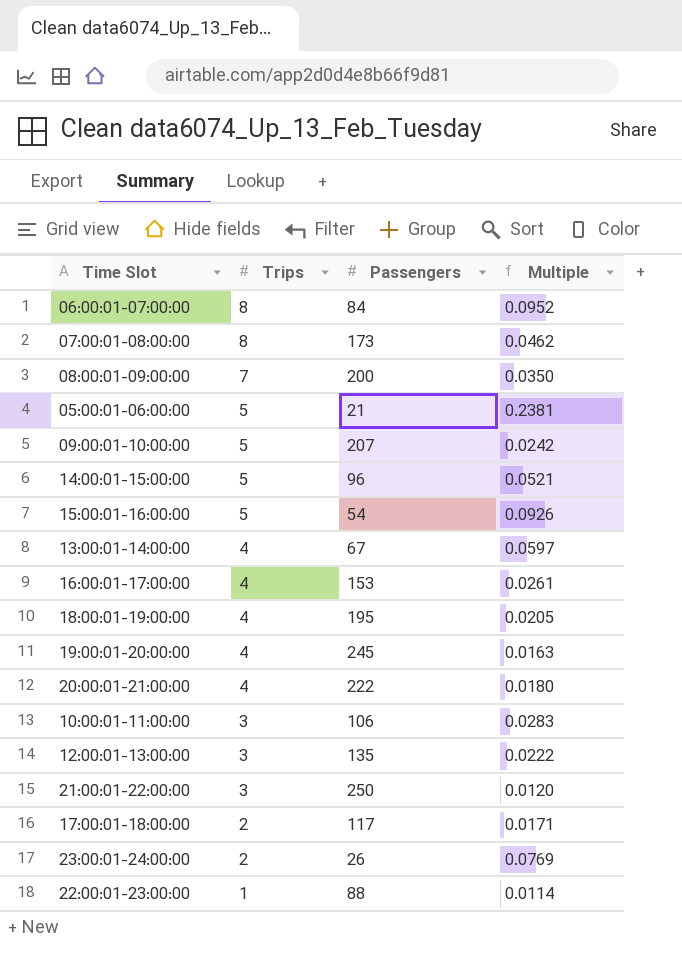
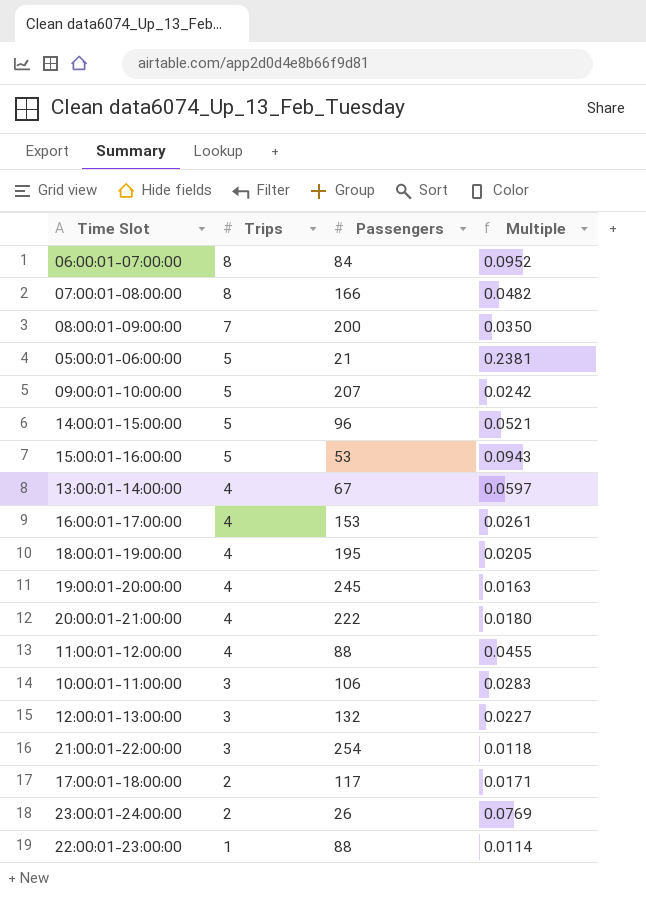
07:00:01-08:00:00 | Passengers: 173 -> 166
07:00:01-08:00:00 | Multiple: 0.0462 -> 0.0482
15:00:01-16:00:00 | Passengers: 54 -> 53
15:00:01-16:00:00 | Multiple: 0.0926 -> 0.0943
row 11:00:01-12:00:00: none -> 4 | 88 | 0.0455
12:00:01-13:00:00 | Passengers: 135 -> 132
12:00:01-13:00:00 | Multiple: 0.0222 -> 0.0227
21:00:01-22:00:00 | Passengers: 250 -> 254
21:00:01-22:00:00 | Multiple: 0.0120 -> 0.0118

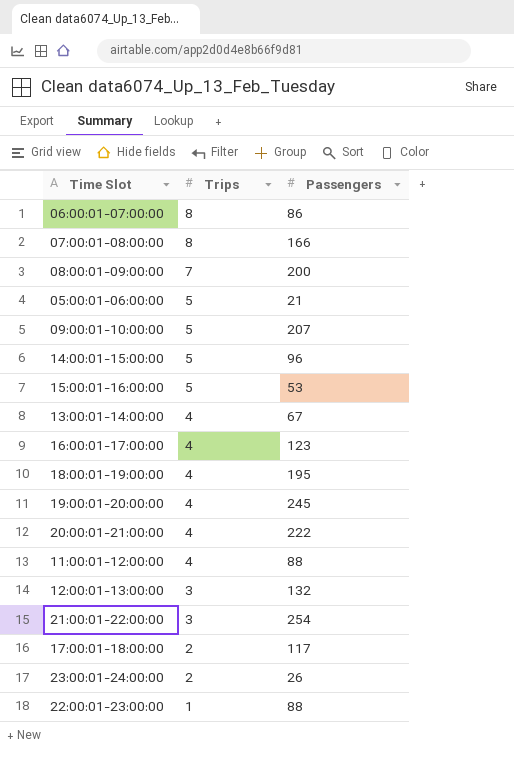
column Multiple | formula: [Trips] / [Passengers] -> none
row 10:00:01-11:00:00: 3 | 106 | 0.0283 -> none
06:00:01-07:00:00 | Passengers: 84 -> 86
16:00:01-17:00:00 | Passengers: 153 -> 123

